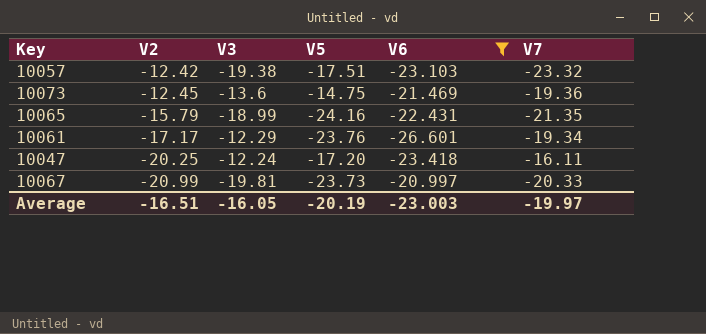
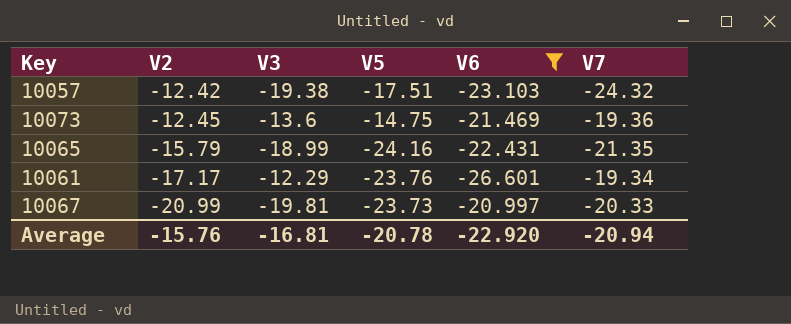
row 10047: -20.25 | -12.24 | -17.20 | -23.418 | -16.11 -> none
10057 | V7: -23.32 -> -24.32
Average | V2: -16.51 -> -15.76
Average | V3: -16.05 -> -16.81
Average | V5: -20.19 -> -20.78
Average | V6: -23.003 -> -22.920
Average | V7: -19.97 -> -20.94

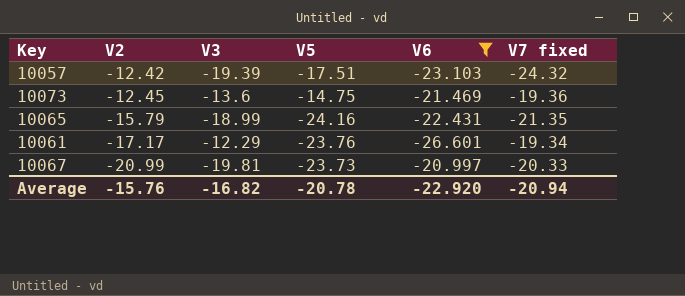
column name: V7 -> V7 fixed
10057 | V3: -19.38 -> -19.39
Average | V3: -16.81 -> -16.82

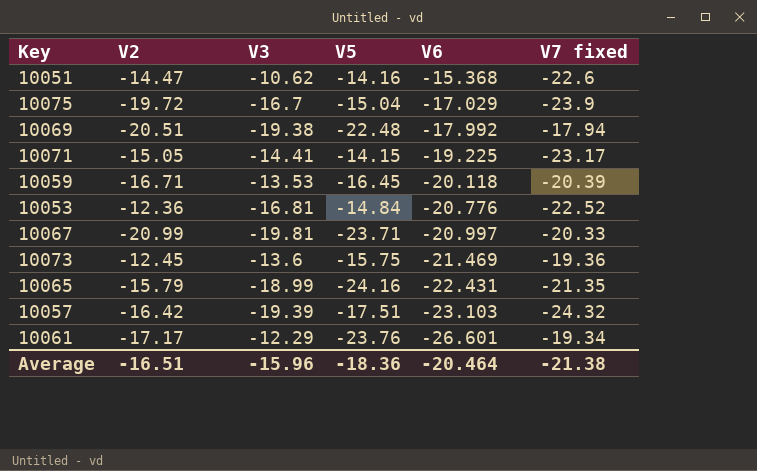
filter: V6 <= -20.997 -> none
row order: V2 descending -> V6 descending
10067 | V5: -23.73 -> -23.71
10073 | V5: -14.75 -> -15.75
10057 | V2: -12.42 -> -16.42
Average | V2: -15.76 -> -16.51
Average | V3: -16.82 -> -15.96
Average | V5: -20.78 -> -18.36
Average | V6: -22.920 -> -20.464
Average | V7 fixed: -20.94 -> -21.38

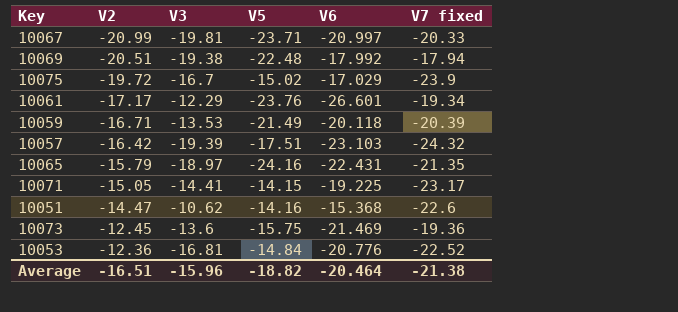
row order: V6 descending -> V2 ascending
10075 | V5: -15.04 -> -15.02
10059 | V5: -16.45 -> -21.49
10065 | V3: -18.99 -> -18.97
Average | V5: -18.36 -> -18.82

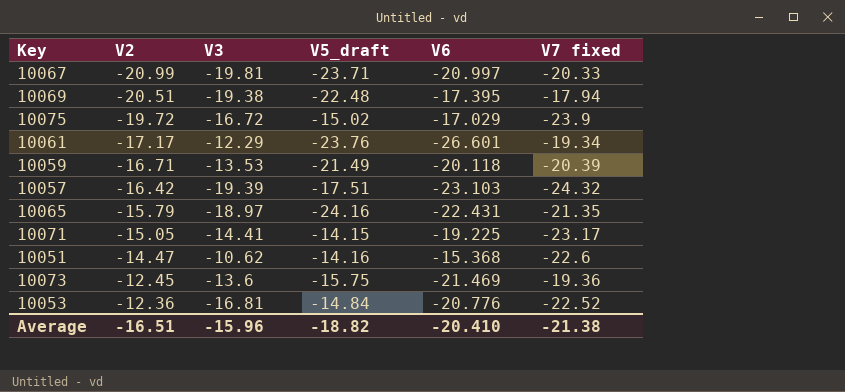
column name: V5 -> V5_draft
10069 | V6: -17.992 -> -17.395
10075 | V3: -16.7 -> -16.72
Average | V6: -20.464 -> -20.410

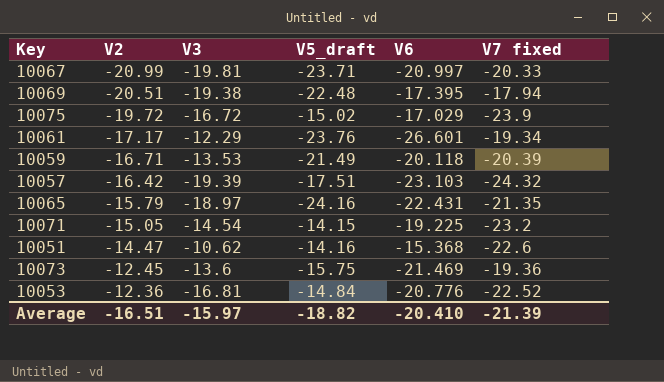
10071 | V3: -14.41 -> -14.54
10071 | V7 fixed: -23.17 -> -23.2
Average | V3: -15.96 -> -15.97
Average | V7 fixed: -21.38 -> -21.39

